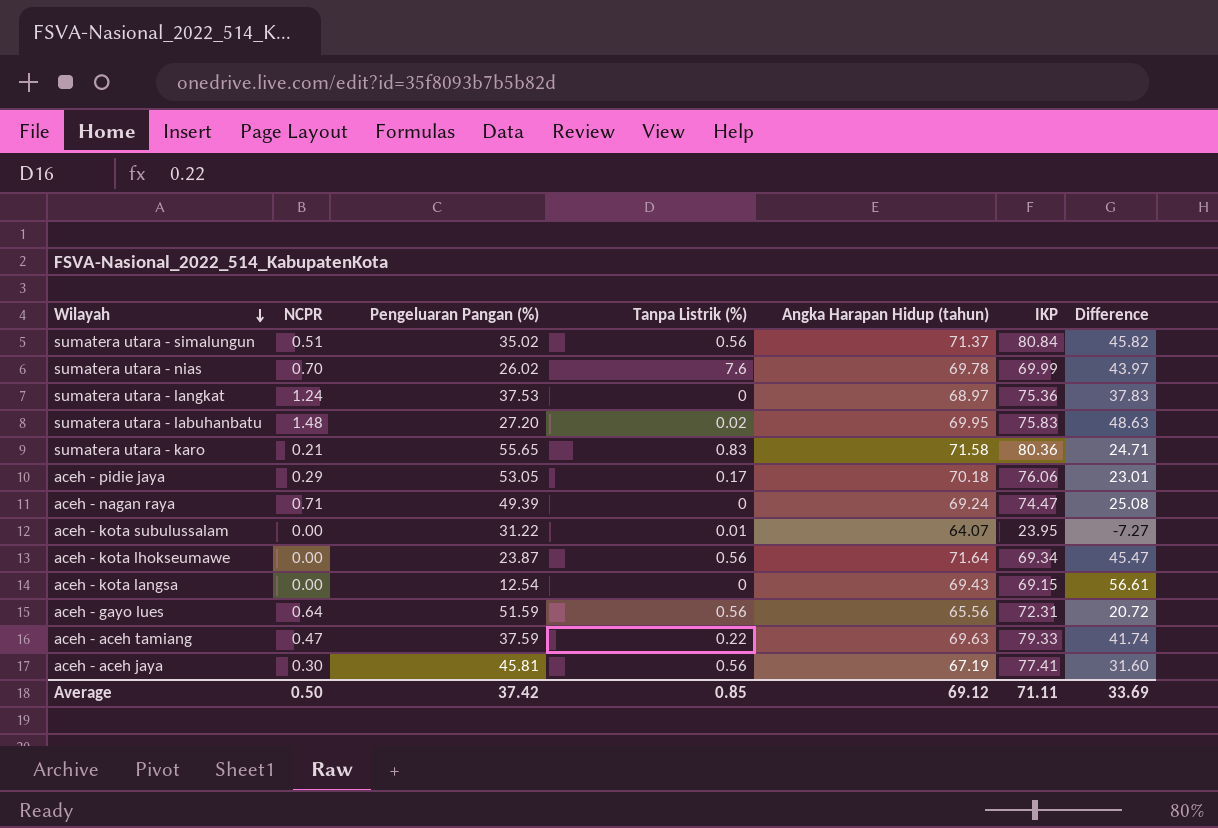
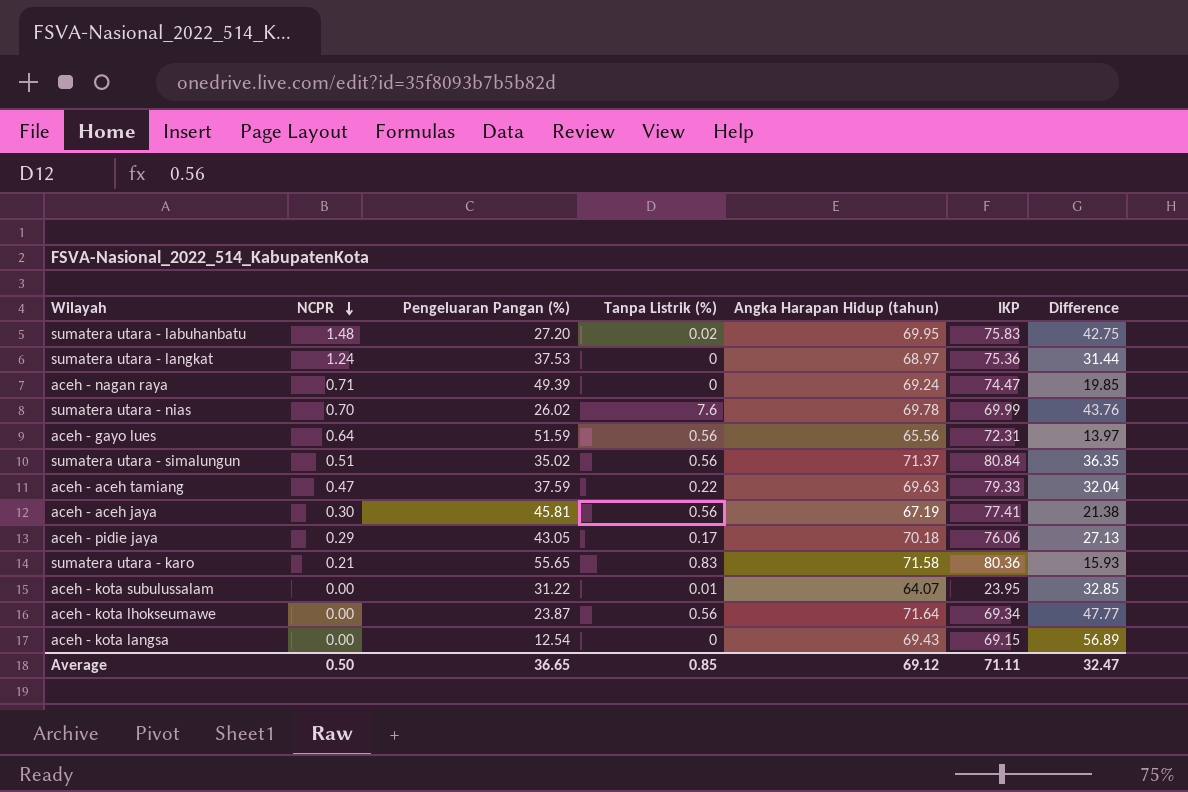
row order: Wilayah descending -> NCPR descending
column Difference | formula: [IKP] - [Pengeluaran Pangan (%)] -> [Angka Harapan Hidup (tahun)] - [Pengeluaran Pangan (%)]
aceh - pidie jaya | Pengeluaran Pangan (%): 53.05 -> 43.05
Average | Pengeluaran Pangan (%): 37.42 -> 36.65
Average | Difference: 33.69 -> 32.47

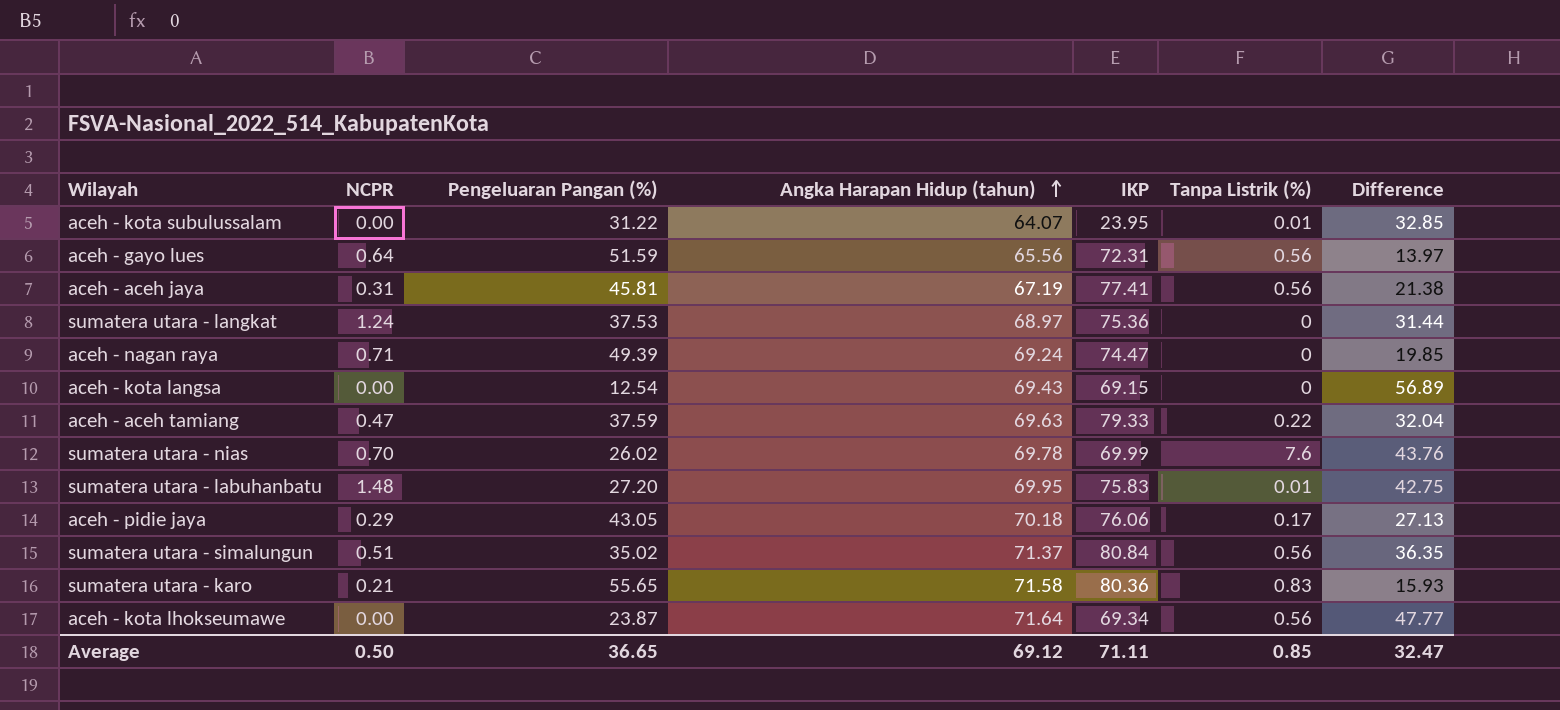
row order: NCPR descending -> Angka Harapan Hidup (tahun) ascending
column Tanpa Listrik (%) | position: 4 -> 6
aceh - aceh jaya | NCPR: 0.30 -> 0.31
sumatera utara - labuhanbatu | Tanpa Listrik (%): 0.02 -> 0.01

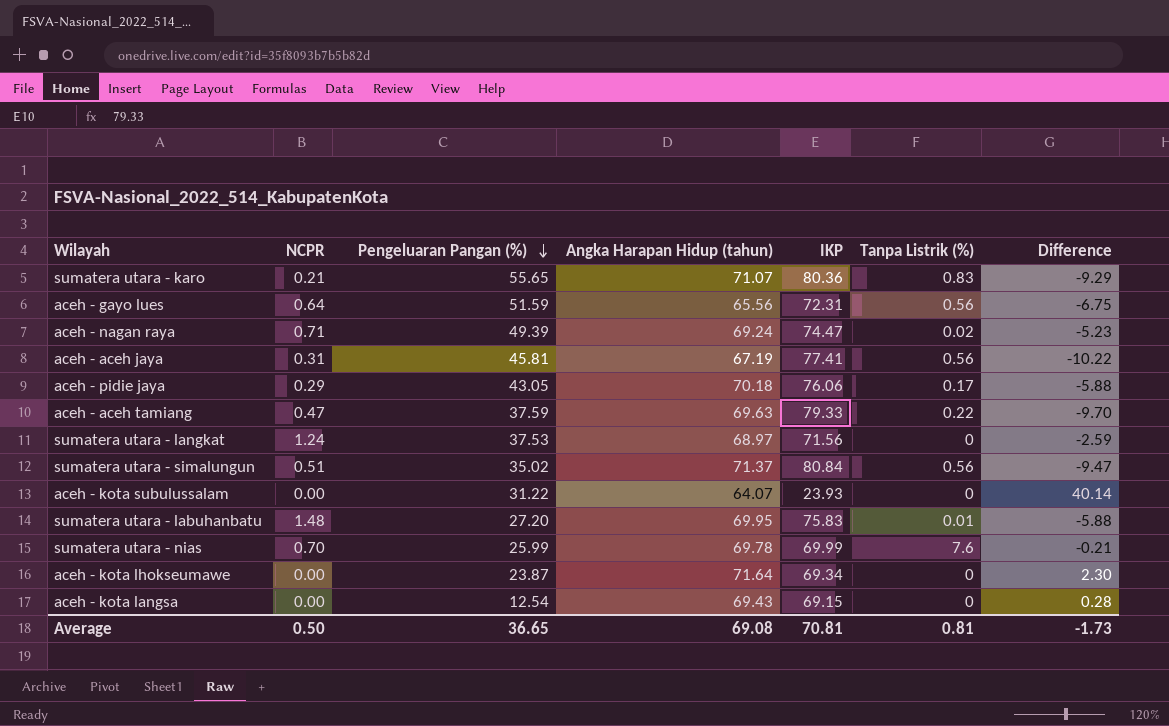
row order: Angka Harapan Hidup (tahun) ascending -> Pengeluaran Pangan (%) descending
column Difference | formula: [Angka Harapan Hidup (tahun)] - [Pengeluaran Pangan (%)] -> [Angka Harapan Hidup (tahun)] - [IKP]
sumatera utara - karo | Angka Harapan Hidup (tahun): 71.58 -> 71.07
aceh - nagan raya | Tanpa Listrik (%): 0 -> 0.02
sumatera utara - langkat | IKP: 75.36 -> 71.56
aceh - kota subulussalam | IKP: 23.95 -> 23.93
aceh - kota subulussalam | Tanpa Listrik (%): 0.01 -> 0
sumatera utara - nias | Pengeluaran Pangan (%): 26.02 -> 25.99
aceh - kota lhokseumawe | Tanpa Listrik (%): 0.56 -> 0
Average | Angka Harapan Hidup (tahun): 69.12 -> 69.08
Average | IKP: 71.11 -> 70.81
Average | Tanpa Listrik (%): 0.85 -> 0.81
Average | Difference: 32.47 -> -1.73

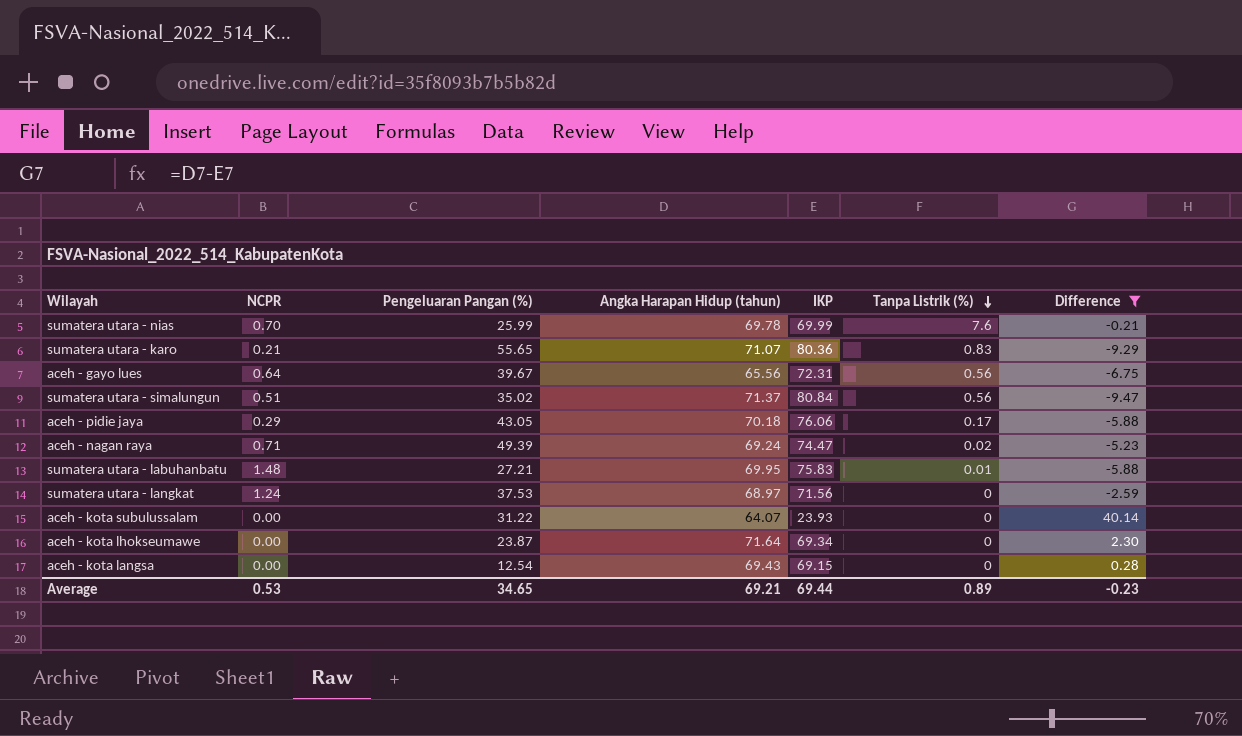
filter: none -> Difference >= -9.47
row order: Pengeluaran Pangan (%) descending -> Tanpa Listrik (%) descending
aceh - gayo lues | Pengeluaran Pangan (%): 51.59 -> 39.67
sumatera utara - labuhanbatu | Pengeluaran Pangan (%): 27.20 -> 27.21
Average | NCPR: 0.50 -> 0.53
Average | Pengeluaran Pangan (%): 36.65 -> 34.65
Average | Angka Harapan Hidup (tahun): 69.08 -> 69.21
Average | IKP: 70.81 -> 69.44
Average | Tanpa Listrik (%): 0.81 -> 0.89
Average | Difference: -1.73 -> -0.23

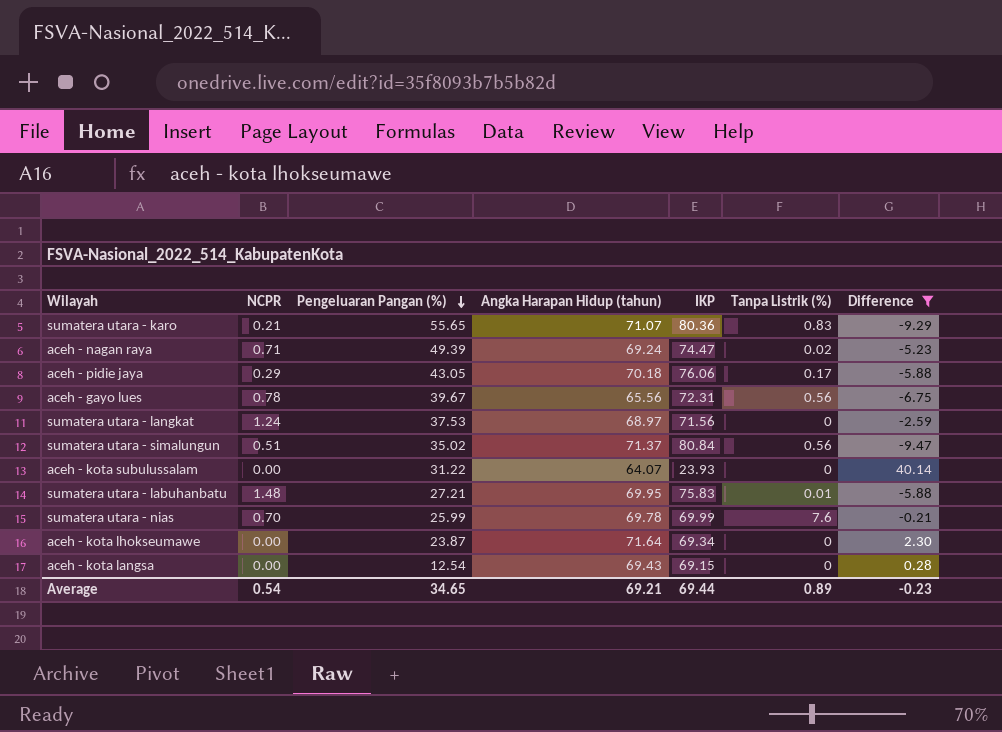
row order: Tanpa Listrik (%) descending -> Pengeluaran Pangan (%) descending
aceh - gayo lues | NCPR: 0.64 -> 0.78
Average | NCPR: 0.53 -> 0.54

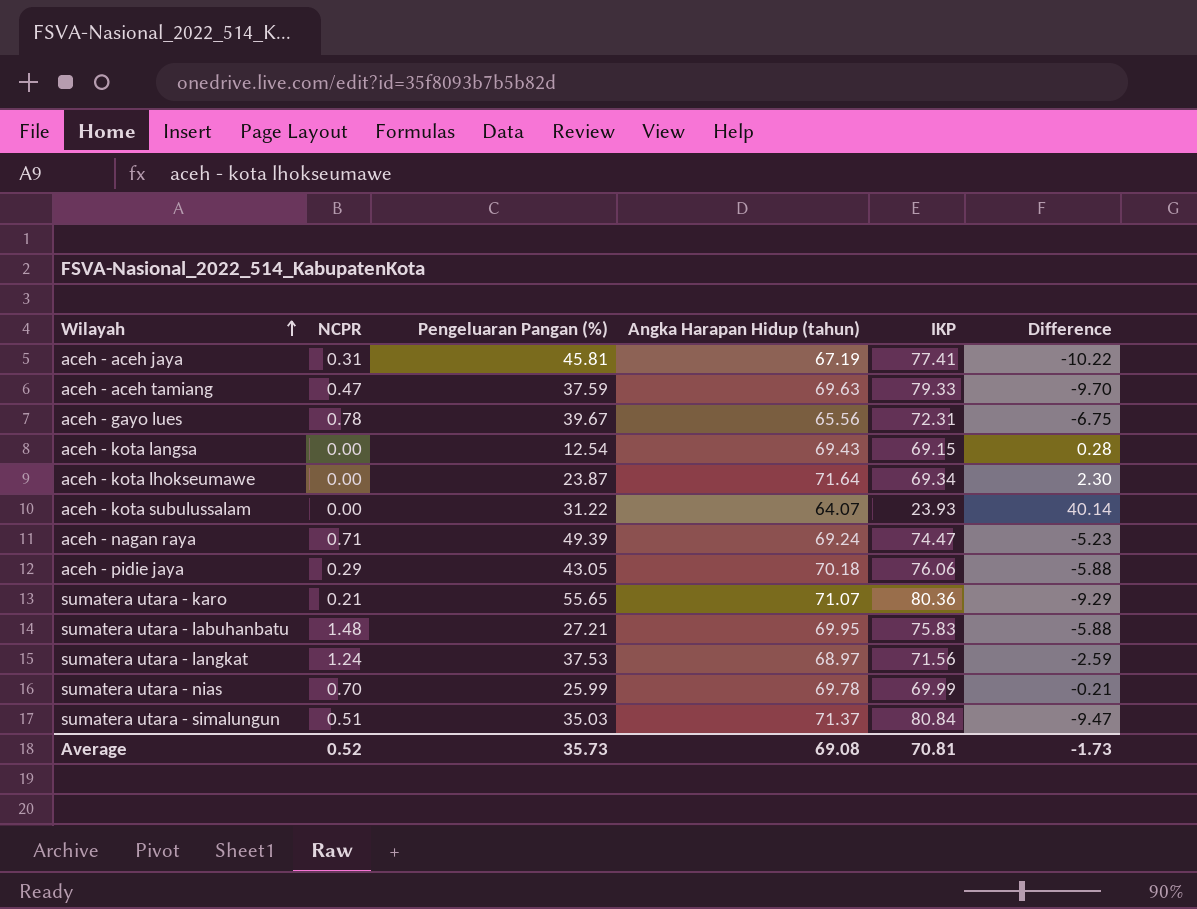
filter: Difference >= -9.47 -> none
row order: Pengeluaran Pangan (%) descending -> Wilayah ascending
column Tanpa Listrik (%) | position: 6 -> none
sumatera utara - simalungun | Pengeluaran Pangan (%): 35.02 -> 35.03
Average | NCPR: 0.54 -> 0.52
Average | Pengeluaran Pangan (%): 34.65 -> 35.73
Average | Angka Harapan Hidup (tahun): 69.21 -> 69.08
Average | IKP: 69.44 -> 70.81
Average | Difference: -0.23 -> -1.73

